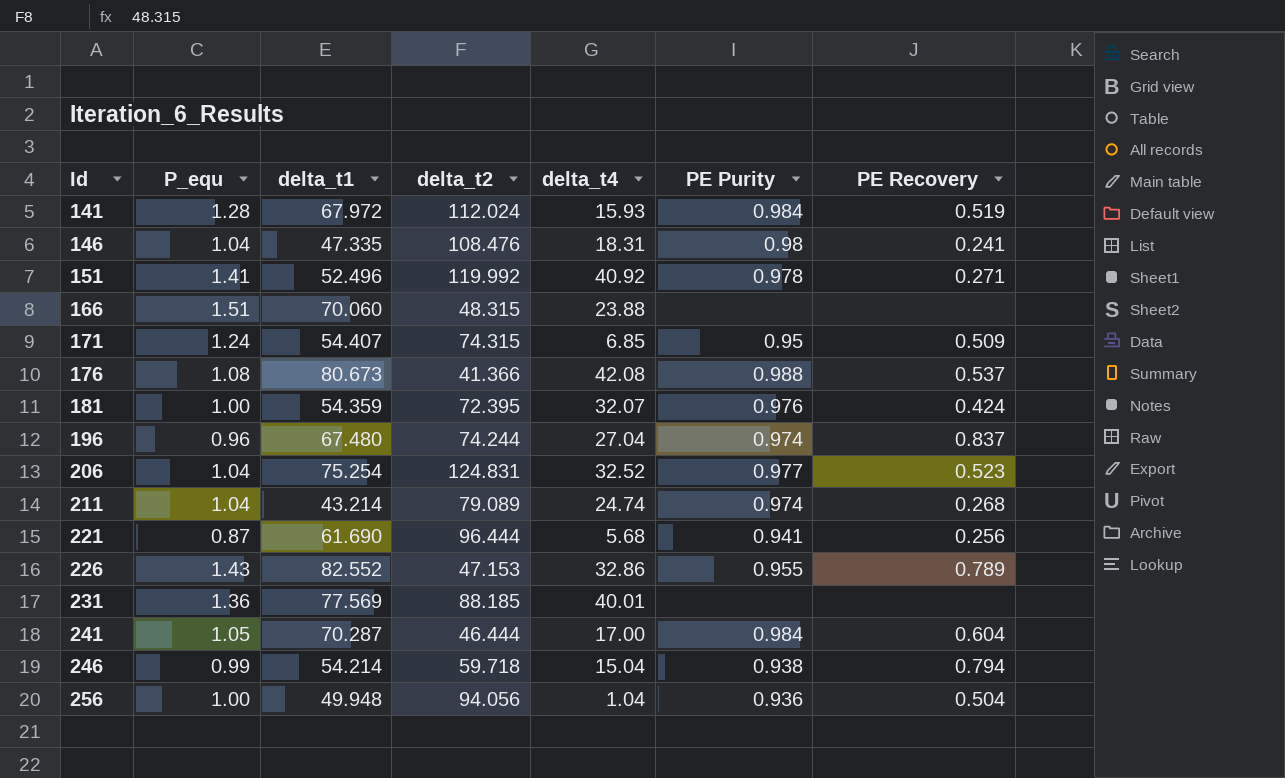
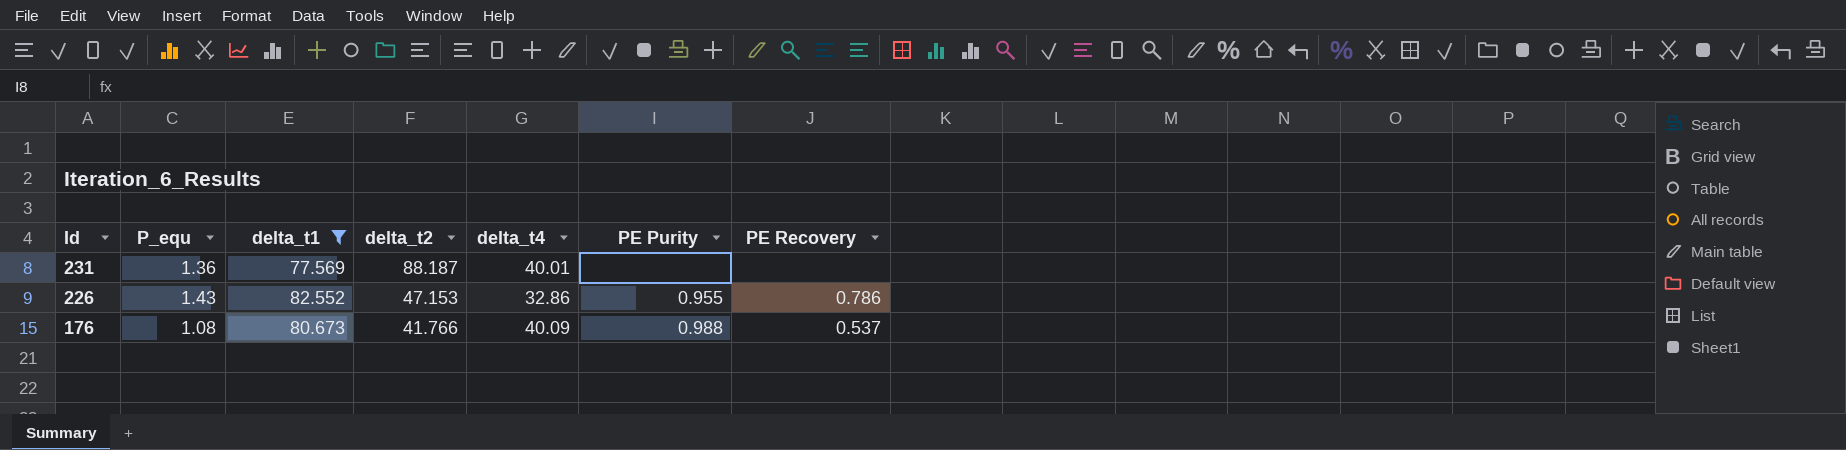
filter: none -> delta_t1 >= 77.569
row order: Id ascending -> Id descending
231 | delta_t2: 88.185 -> 88.187
226 | PE Recovery: 0.789 -> 0.786
176 | delta_t2: 41.366 -> 41.766
176 | delta_t4: 42.08 -> 40.09

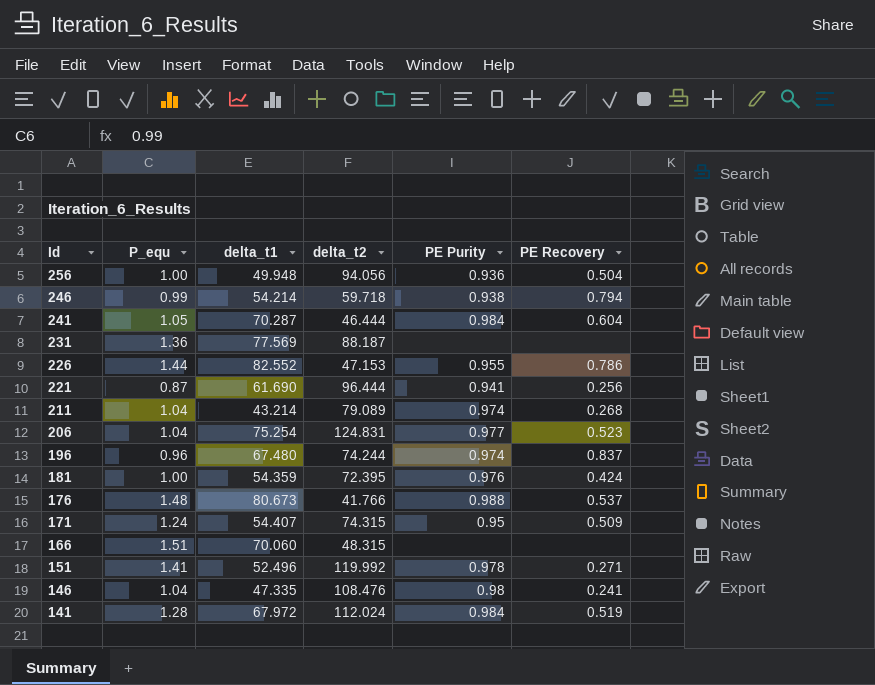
filter: delta_t1 >= 77.569 -> none
column delta_t4 | position: 5 -> none
226 | P_equ: 1.43 -> 1.44
176 | P_equ: 1.08 -> 1.48

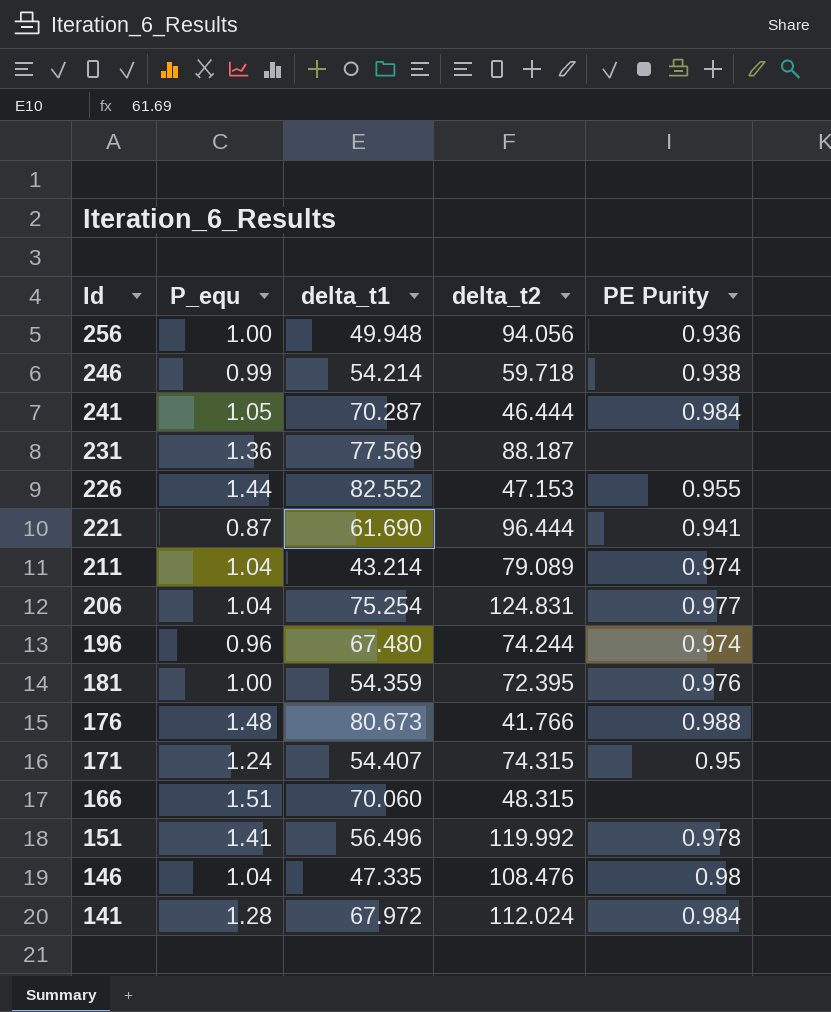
column PE Recovery | position: 6 -> none
151 | delta_t1: 52.496 -> 56.496

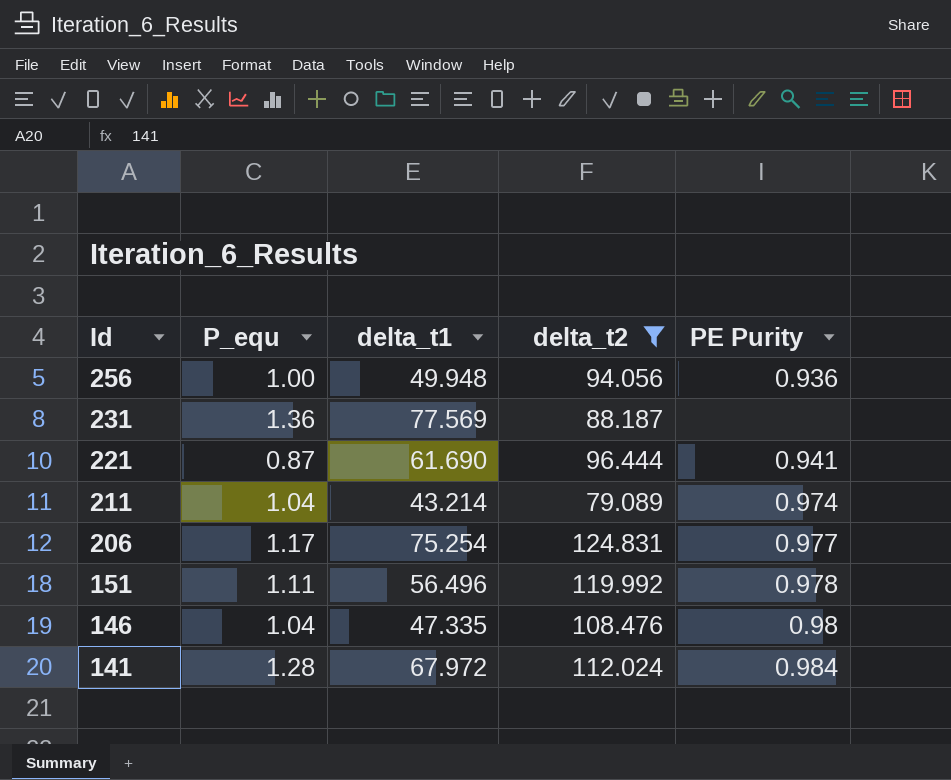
filter: none -> delta_t2 >= 79.089
206 | P_equ: 1.04 -> 1.17
151 | P_equ: 1.41 -> 1.11

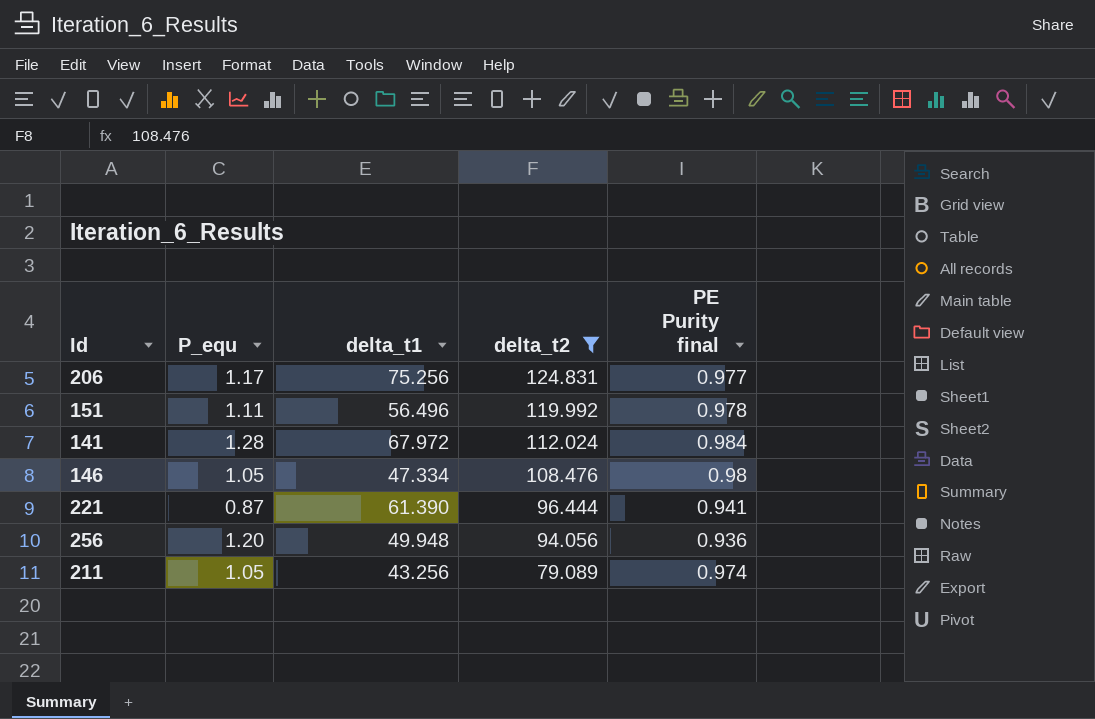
row order: Id descending -> delta_t2 descending
column name: PE Purity -> PE Purity final
row 231: 1.36 | 77.569 | 88.187 | none -> none
206 | delta_t1: 75.254 -> 75.256
146 | P_equ: 1.04 -> 1.05
146 | delta_t1: 47.335 -> 47.334
221 | delta_t1: 61.690 -> 61.390
256 | P_equ: 1.00 -> 1.20
211 | P_equ: 1.04 -> 1.05
211 | delta_t1: 43.214 -> 43.256

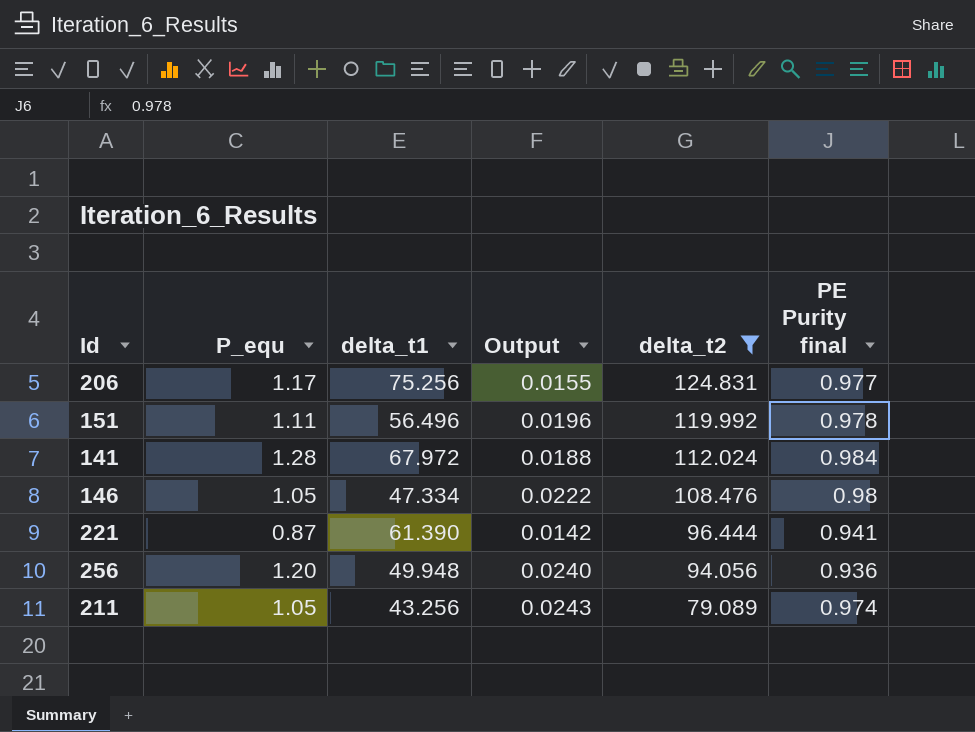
column Output | formula: none -> [P_equ] / [delta_t1]

